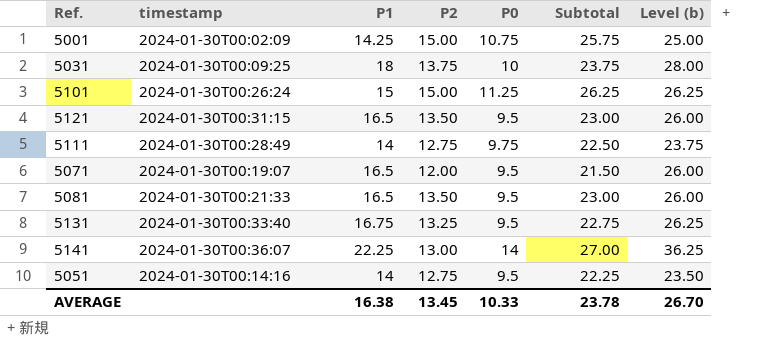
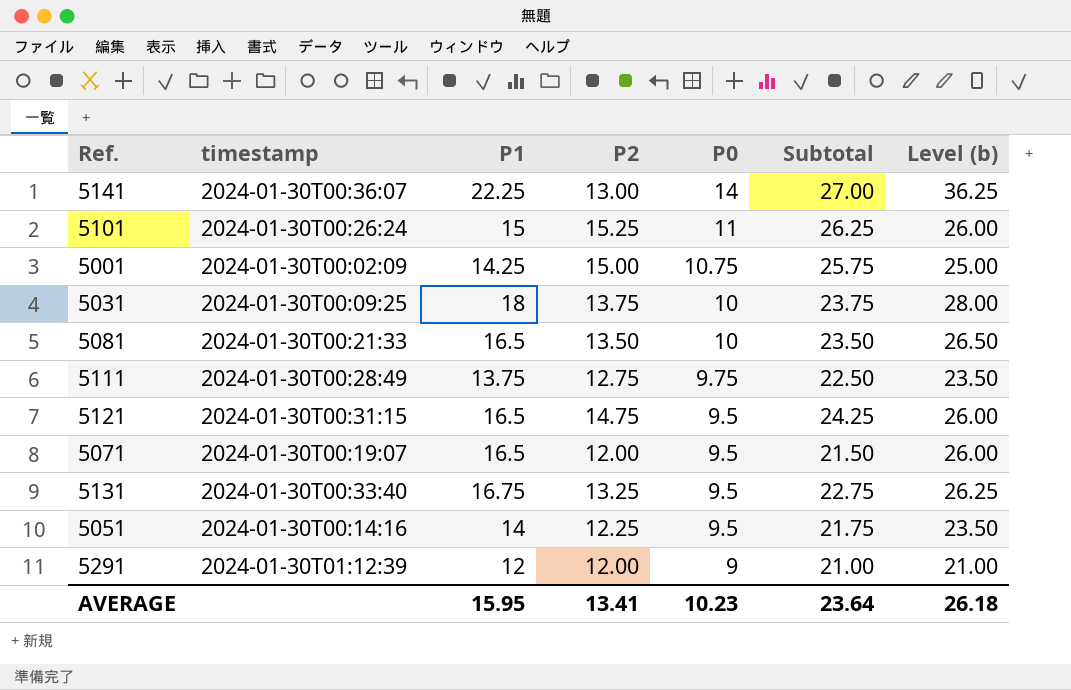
row order: none -> P0 descending
5101 | P2: 15.00 -> 15.25
5101 | P0: 11.25 -> 11
5101 | Level (b): 26.25 -> 26.00
5081 | P0: 9.5 -> 10
5081 | Subtotal: 23.00 -> 23.50
5081 | Level (b): 26.00 -> 26.50
5111 | P1: 14 -> 13.75
5111 | Level (b): 23.75 -> 23.50
5121 | P2: 13.50 -> 14.75
5121 | Subtotal: 23.00 -> 24.25
5051 | P2: 12.75 -> 12.25
5051 | Subtotal: 22.25 -> 21.75
row 5291: none -> 2024-01-30T01:12:39 | 12 | 12.00 | 9 | 21.00 | 21.00
AVERAGE | P1: 16.38 -> 15.95
AVERAGE | P2: 13.45 -> 13.41
AVERAGE | P0: 10.33 -> 10.23
AVERAGE | Subtotal: 23.78 -> 23.64
AVERAGE | Level (b): 26.70 -> 26.18

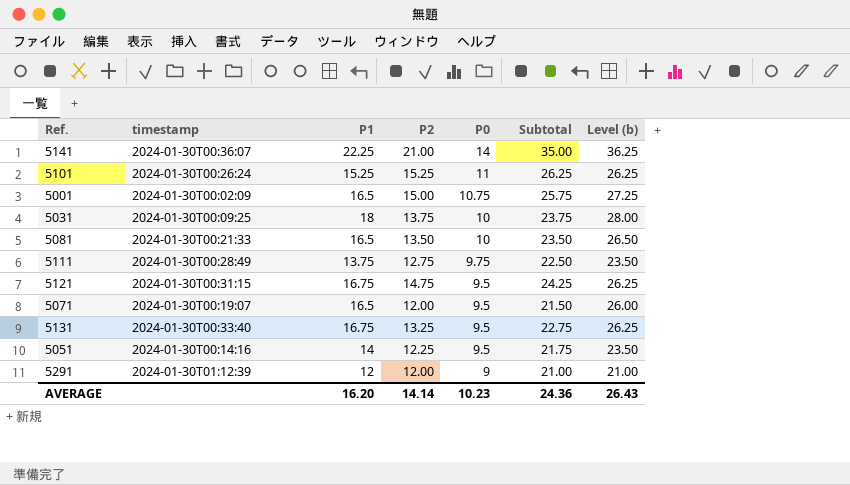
5141 | P2: 13.00 -> 21.00
5141 | Subtotal: 27.00 -> 35.00
5101 | P1: 15 -> 15.25
5101 | Level (b): 26.00 -> 26.25
5001 | P1: 14.25 -> 16.5
5001 | Level (b): 25.00 -> 27.25
5121 | P1: 16.5 -> 16.75
5121 | Level (b): 26.00 -> 26.25
AVERAGE | P1: 15.95 -> 16.20
AVERAGE | P2: 13.41 -> 14.14
AVERAGE | Subtotal: 23.64 -> 24.36
AVERAGE | Level (b): 26.18 -> 26.43

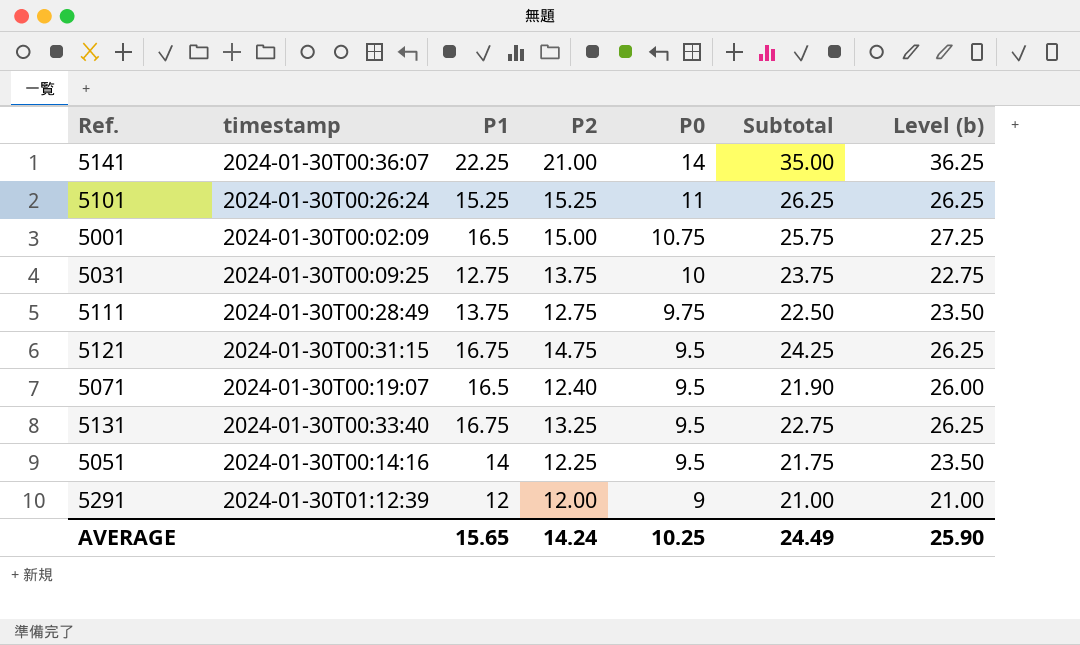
row 5081: 2024-01-30T00:21:33 | 16.5 | 13.50 | 10 | 23.50 | 26.50 -> none
5031 | P1: 18 -> 12.75
5031 | Level (b): 28.00 -> 22.75
5071 | P2: 12.00 -> 12.40
5071 | Subtotal: 21.50 -> 21.90
AVERAGE | P1: 16.20 -> 15.65
AVERAGE | P2: 14.14 -> 14.24
AVERAGE | P0: 10.23 -> 10.25
AVERAGE | Subtotal: 24.36 -> 24.49
AVERAGE | Level (b): 26.43 -> 25.90

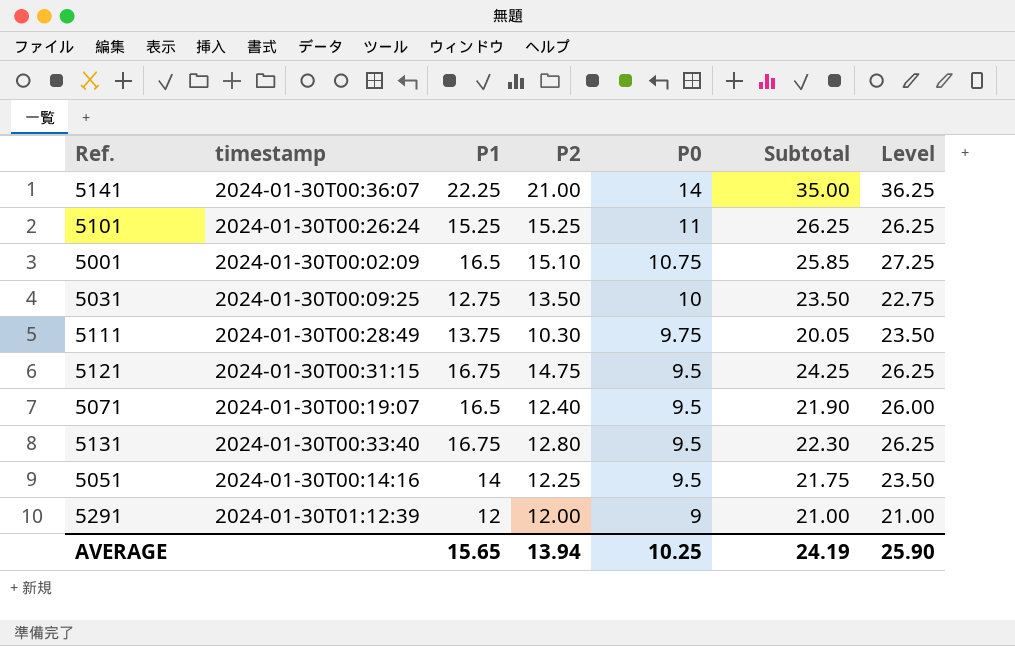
column name: Level (b) -> Level
5001 | P2: 15.00 -> 15.10
5001 | Subtotal: 25.75 -> 25.85
5031 | P2: 13.75 -> 13.50
5031 | Subtotal: 23.75 -> 23.50
5111 | P2: 12.75 -> 10.30
5111 | Subtotal: 22.50 -> 20.05
5131 | P2: 13.25 -> 12.80
5131 | Subtotal: 22.75 -> 22.30
AVERAGE | P2: 14.24 -> 13.94
AVERAGE | Subtotal: 24.49 -> 24.19

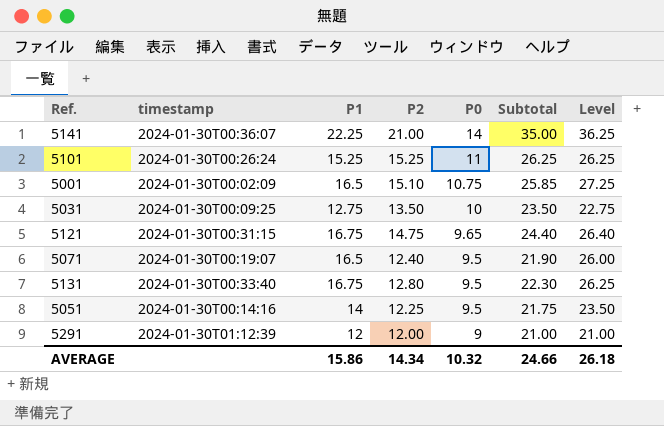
row 5111: 2024-01-30T00:28:49 | 13.75 | 10.30 | 9.75 | 20.05 | 23.50 -> none
5121 | P0: 9.5 -> 9.65
5121 | Subtotal: 24.25 -> 24.40
5121 | Level: 26.25 -> 26.40
AVERAGE | P1: 15.65 -> 15.86
AVERAGE | P2: 13.94 -> 14.34
AVERAGE | P0: 10.25 -> 10.32
AVERAGE | Subtotal: 24.19 -> 24.66
AVERAGE | Level: 25.90 -> 26.18

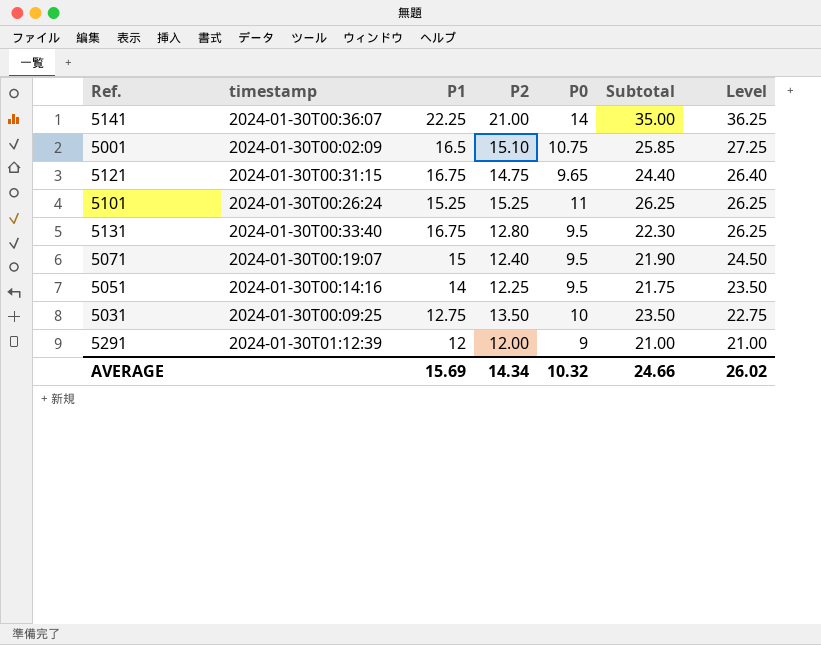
row order: P0 descending -> Level descending
5071 | P1: 16.5 -> 15
5071 | Level: 26.00 -> 24.50
AVERAGE | P1: 15.86 -> 15.69
AVERAGE | Level: 26.18 -> 26.02

